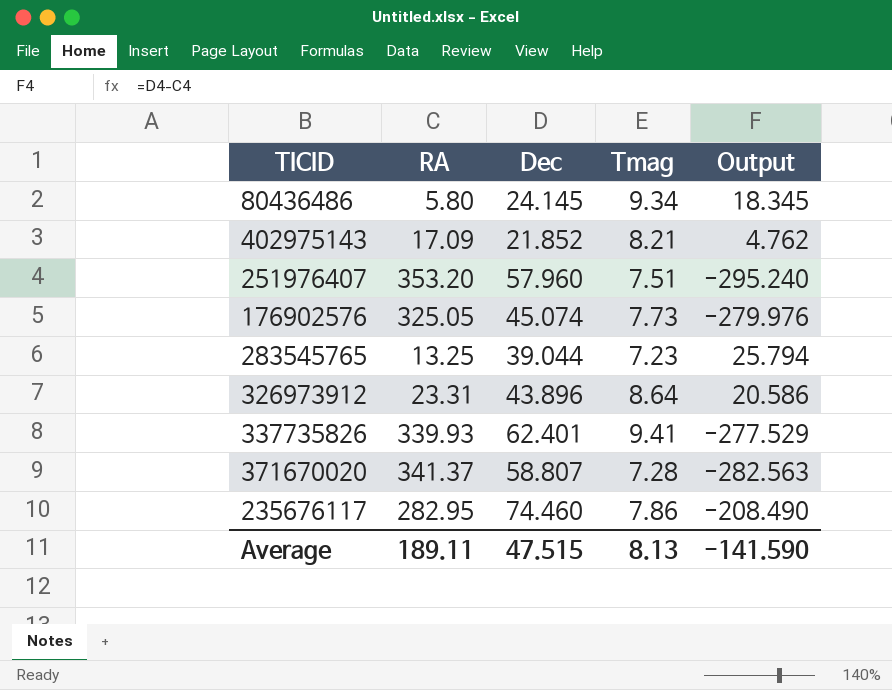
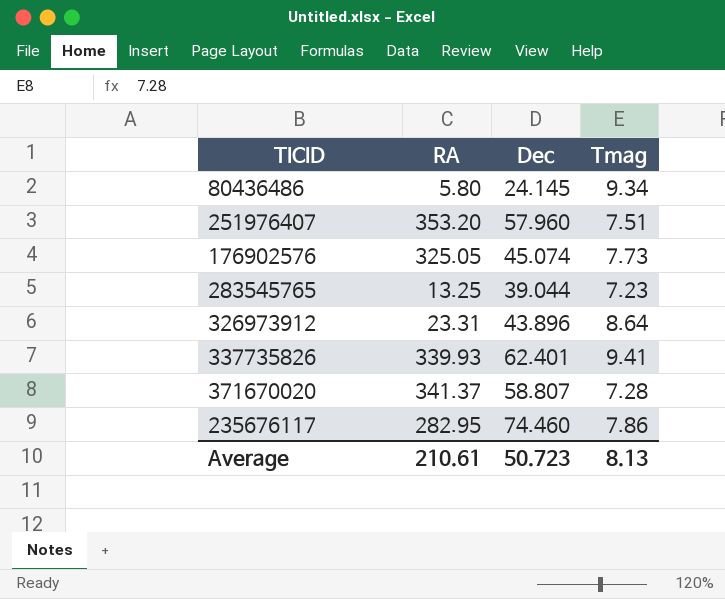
column Output | formula: [Dec] - [RA] -> none
row 402975143: 17.09 | 21.852 | 8.21 | 4.762 -> none
Average | RA: 189.11 -> 210.61
Average | Dec: 47.515 -> 50.723

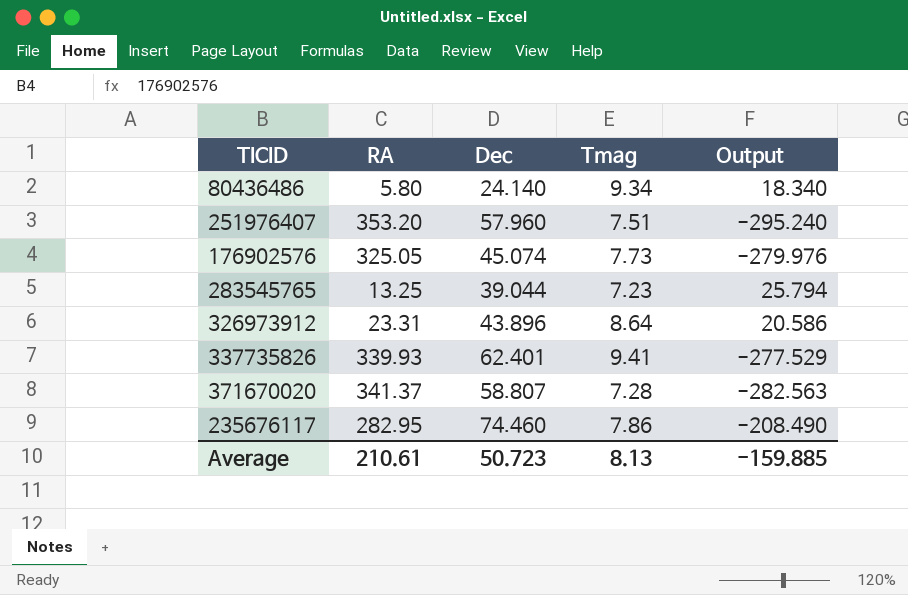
column Output | formula: none -> [Dec] - [RA]
80436486 | Dec: 24.145 -> 24.140

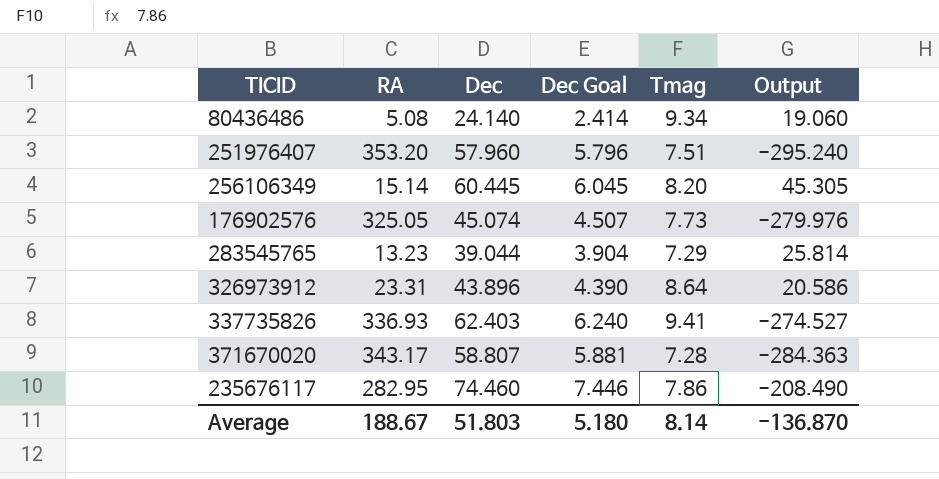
column Dec Goal | formula: none -> [Dec] * 0.1
80436486 | RA: 5.80 -> 5.08
80436486 | Output: 18.340 -> 19.060
row 256106349: none -> 15.14 | 60.445 | 6.045 | 8.20 | 45.305
283545765 | RA: 13.25 -> 13.23
283545765 | Tmag: 7.23 -> 7.29
283545765 | Output: 25.794 -> 25.814
337735826 | RA: 339.93 -> 336.93
337735826 | Dec: 62.401 -> 62.403
337735826 | Output: -277.529 -> -274.527
371670020 | RA: 341.37 -> 343.17
371670020 | Output: -282.563 -> -284.363
Average | RA: 210.61 -> 188.67
Average | Dec: 50.723 -> 51.803
Average | Tmag: 8.13 -> 8.14
Average | Output: -159.885 -> -136.870

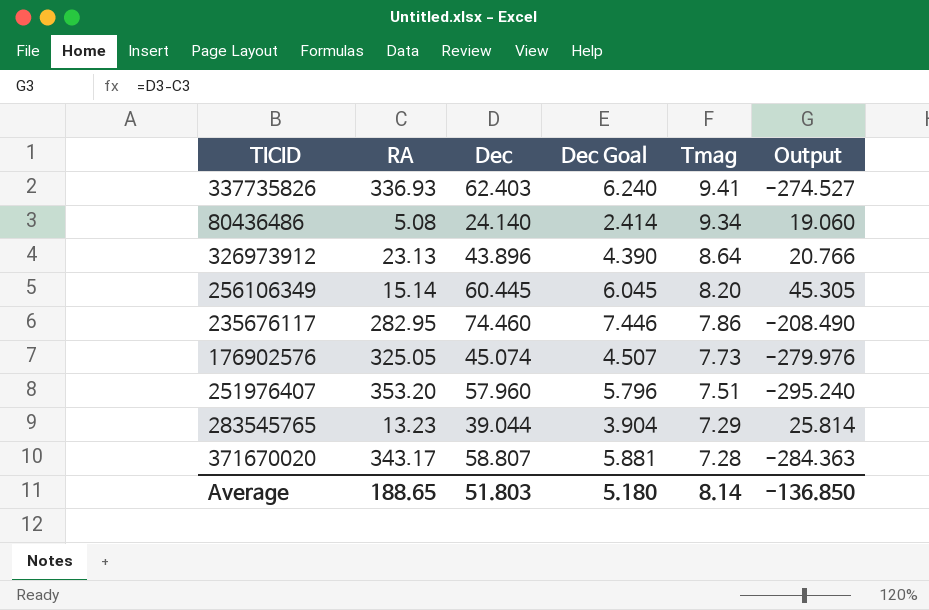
row order: none -> Tmag descending
326973912 | RA: 23.31 -> 23.13
326973912 | Output: 20.586 -> 20.766
Average | RA: 188.67 -> 188.65
Average | Output: -136.870 -> -136.850

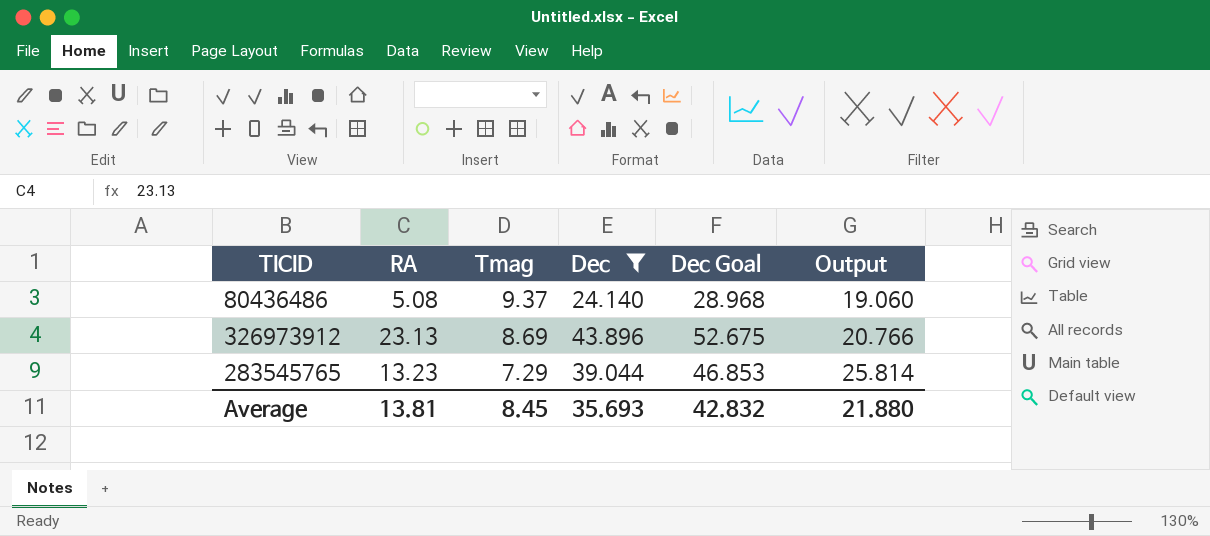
filter: none -> Dec <= 43.896
column Tmag | position: 5 -> 3
column Dec Goal | formula: [Dec] * 0.1 -> [Dec] * 1.2
80436486 | Tmag: 9.34 -> 9.37
326973912 | Tmag: 8.64 -> 8.69
Average | RA: 188.65 -> 13.81
Average | Tmag: 8.14 -> 8.45
Average | Dec: 51.803 -> 35.693
Average | Dec Goal: 5.180 -> 42.832
Average | Output: -136.850 -> 21.880

